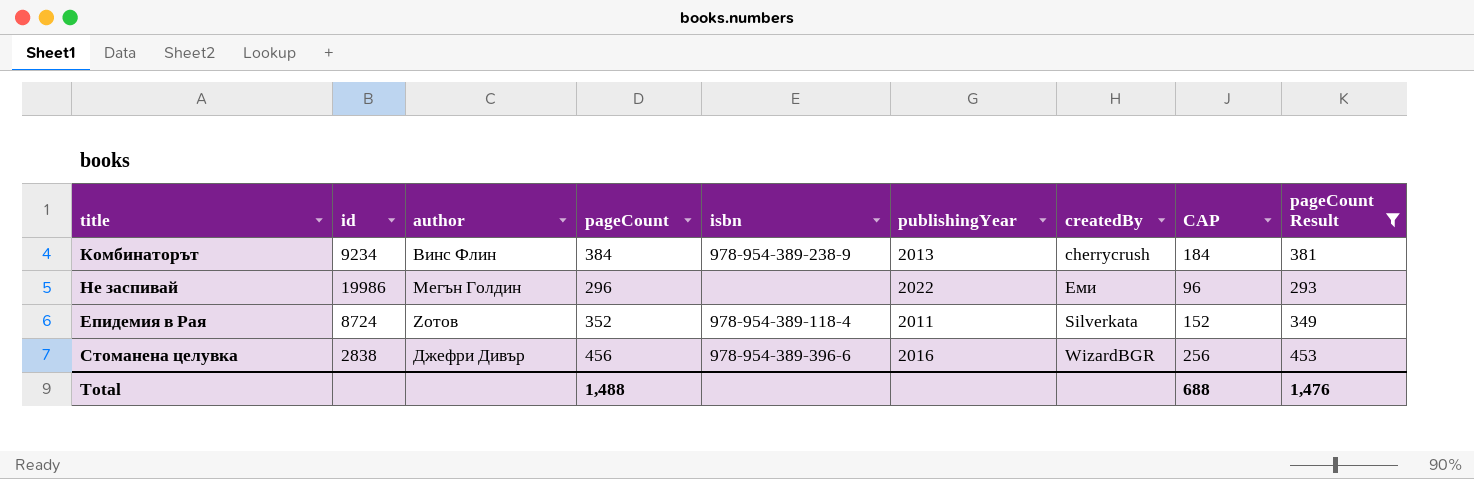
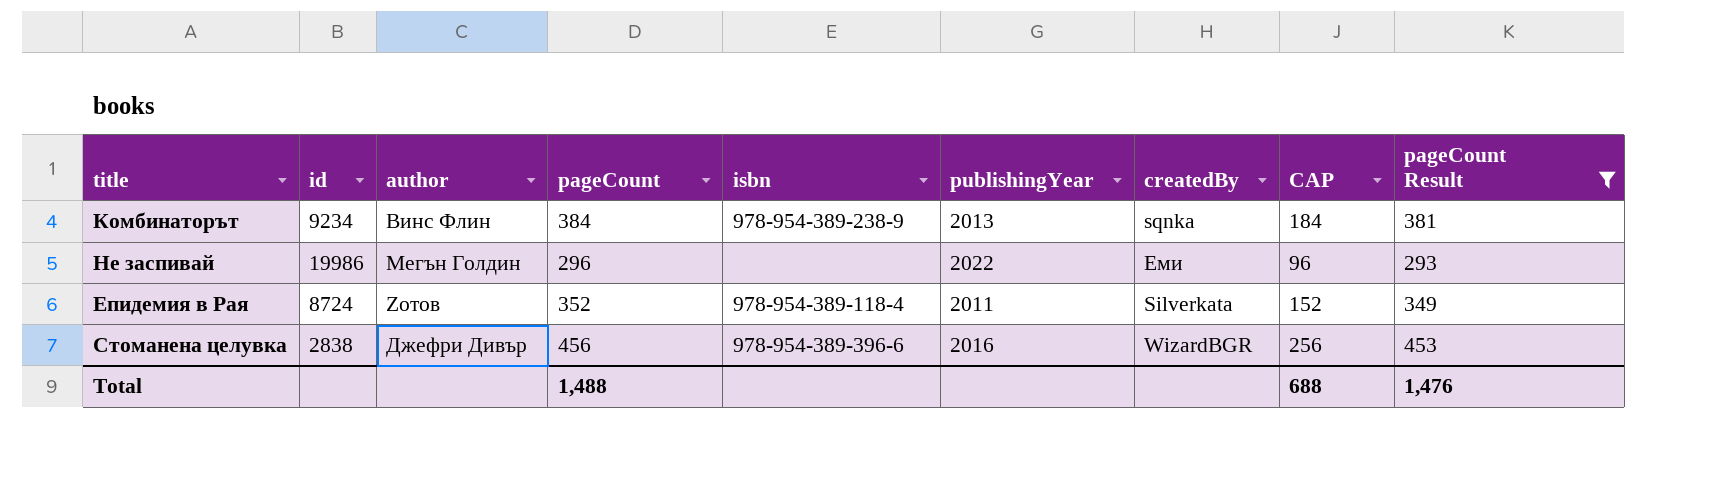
Комбинаторът | createdBy: cherrycrush -> sqnka

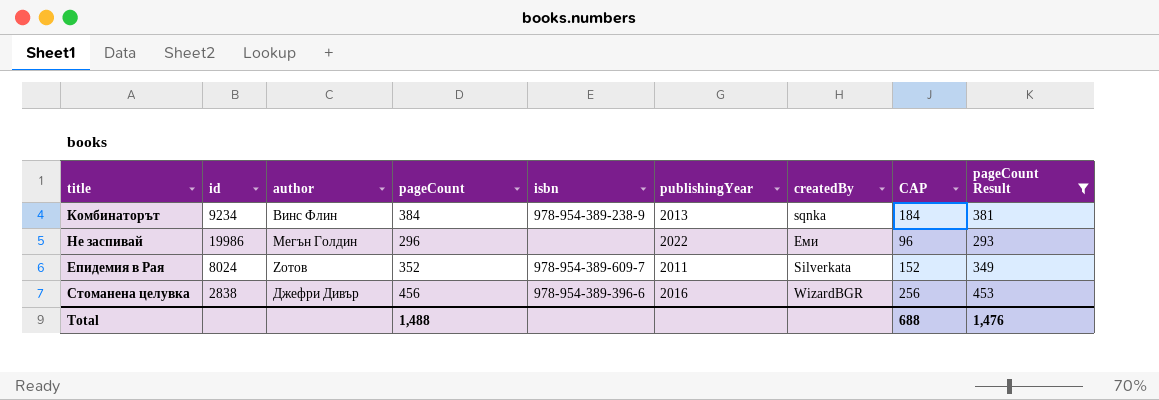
Епидемия в Рая | id: 8724 -> 8024
Епидемия в Рая | isbn: 978-954-389-118-4 -> 978-954-389-609-7

